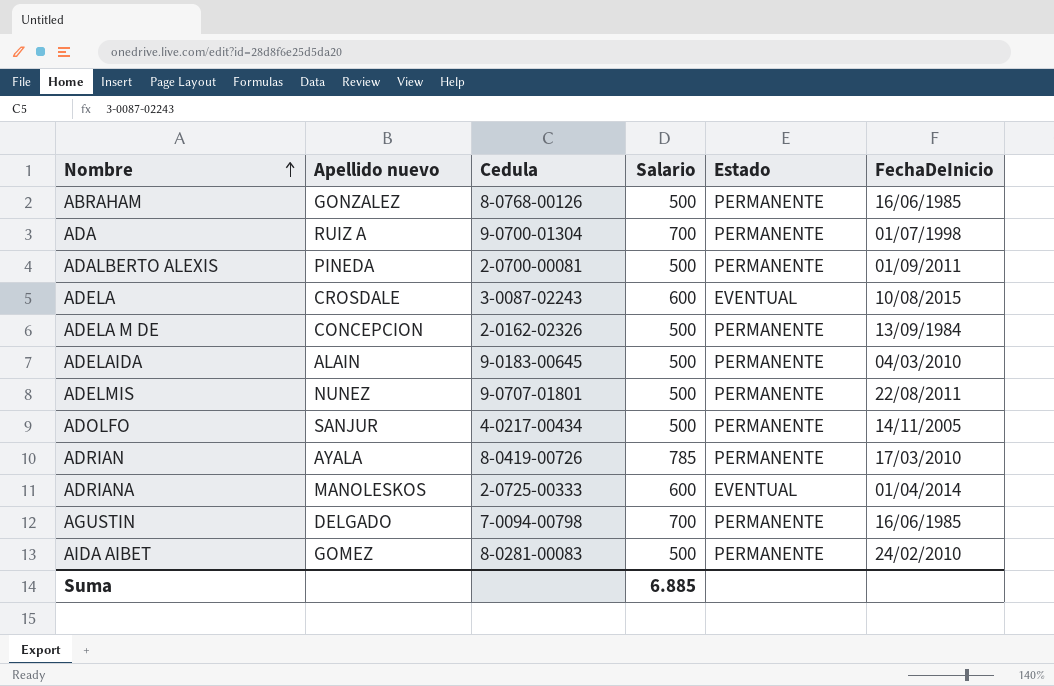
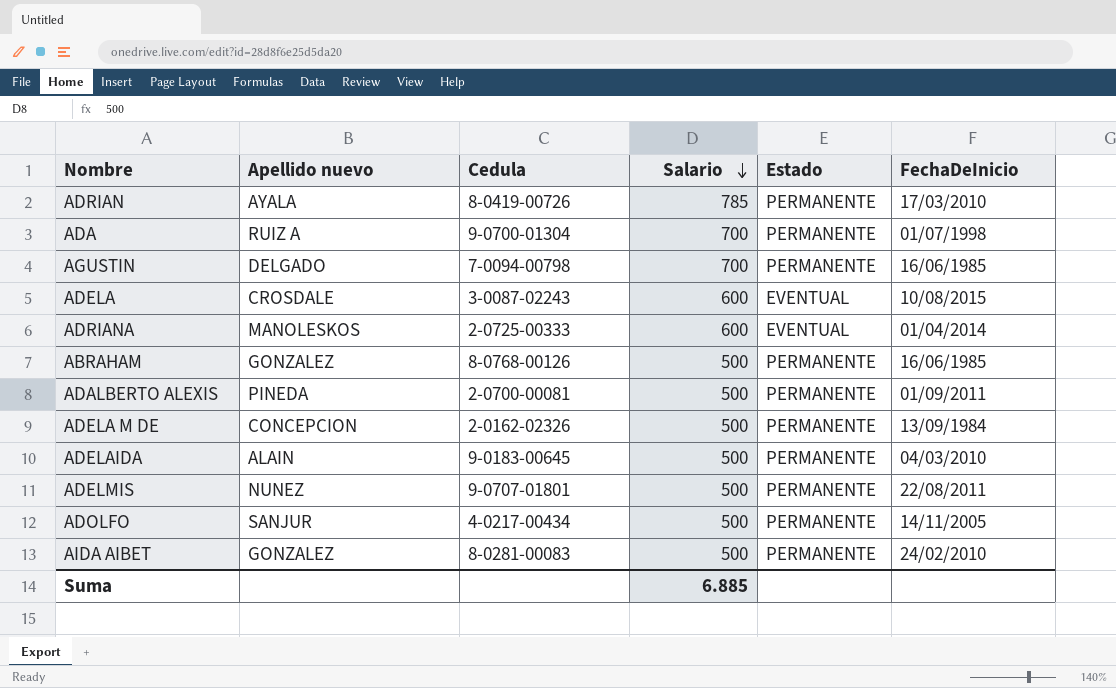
row order: Nombre ascending -> Salario descending
AIDA AIBET | Apellido nuevo: GOMEZ -> GONZALEZ

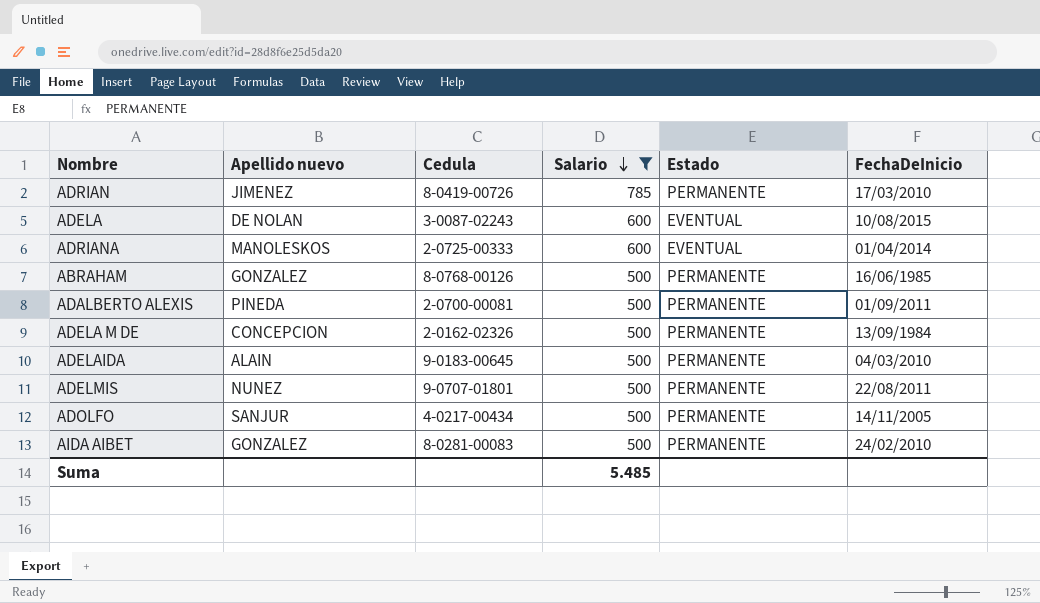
filter: none -> Salario != 700
ADRIAN | Apellido nuevo: AYALA -> JIMENEZ
ADELA | Apellido nuevo: CROSDALE -> DE NOLAN
Suma | Salario: 6.885 -> 5.485

